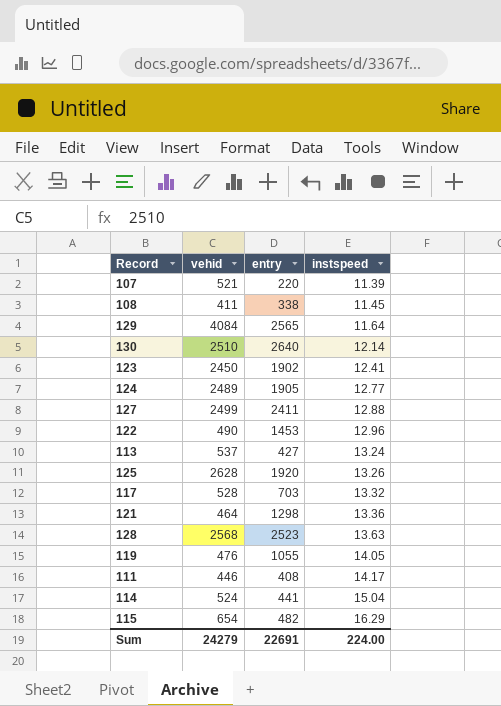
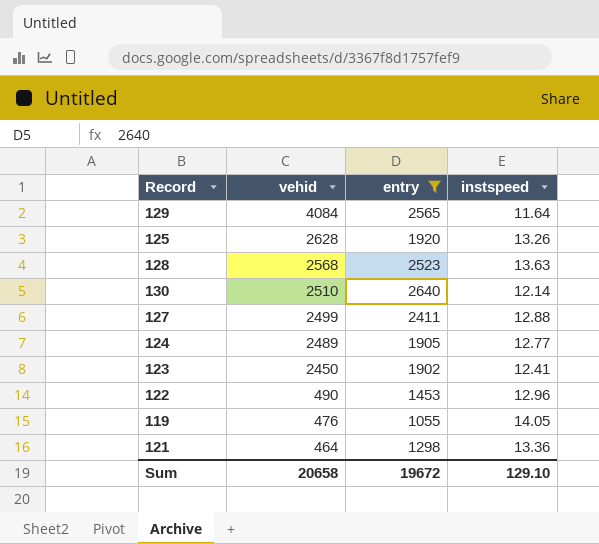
filter: none -> entry >= 1055
row order: instspeed ascending -> vehid descending
Sum | vehid: 24279 -> 20658
Sum | entry: 22691 -> 19672
Sum | instspeed: 224.00 -> 129.10

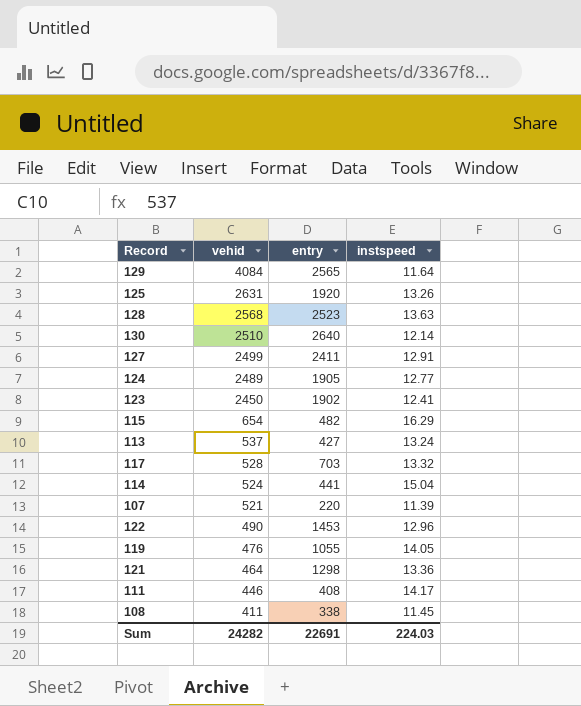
filter: entry >= 1055 -> none
125 | vehid: 2628 -> 2631
127 | instspeed: 12.88 -> 12.91
Sum | vehid: 20658 -> 24282
Sum | entry: 19672 -> 22691
Sum | instspeed: 129.10 -> 224.03

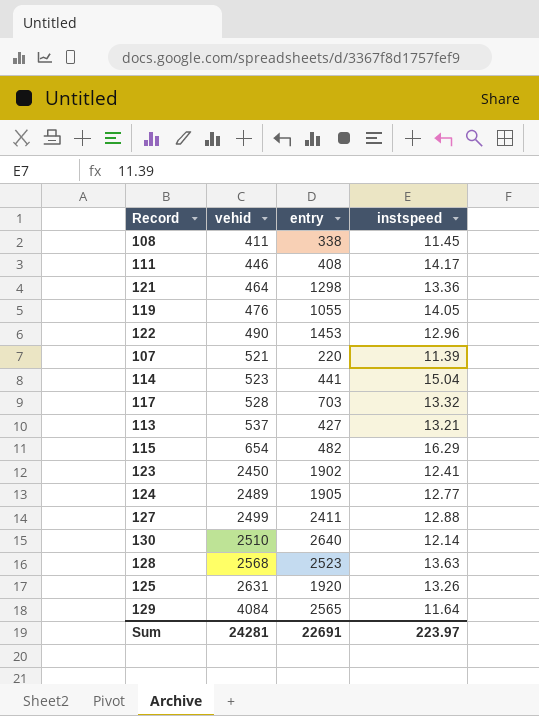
row order: vehid descending -> vehid ascending
114 | vehid: 524 -> 523
113 | instspeed: 13.24 -> 13.21
127 | instspeed: 12.91 -> 12.88
Sum | vehid: 24282 -> 24281
Sum | instspeed: 224.03 -> 223.97

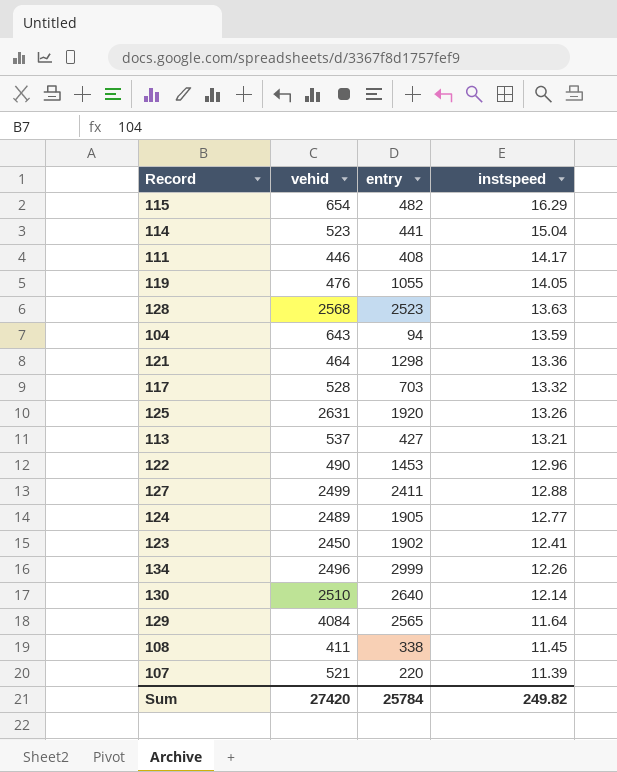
row order: vehid ascending -> instspeed descending
row 104: none -> 643 | 94 | 13.59
row 134: none -> 2496 | 2999 | 12.26
Sum | vehid: 24281 -> 27420
Sum | entry: 22691 -> 25784
Sum | instspeed: 223.97 -> 249.82

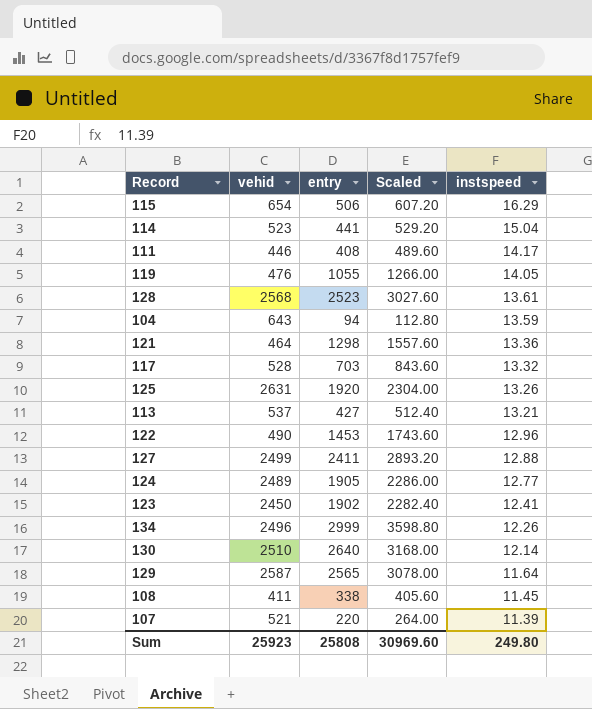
column Scaled | formula: none -> [entry] * 1.2
115 | entry: 482 -> 506
128 | instspeed: 13.63 -> 13.61
129 | vehid: 4084 -> 2587
Sum | vehid: 27420 -> 25923
Sum | entry: 25784 -> 25808
Sum | instspeed: 249.82 -> 249.80

